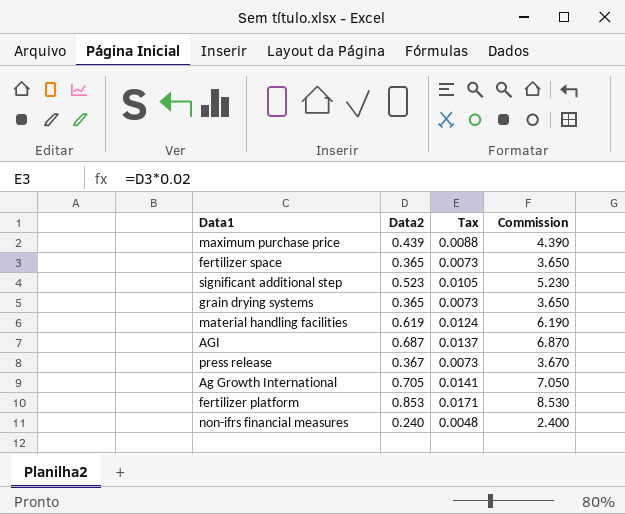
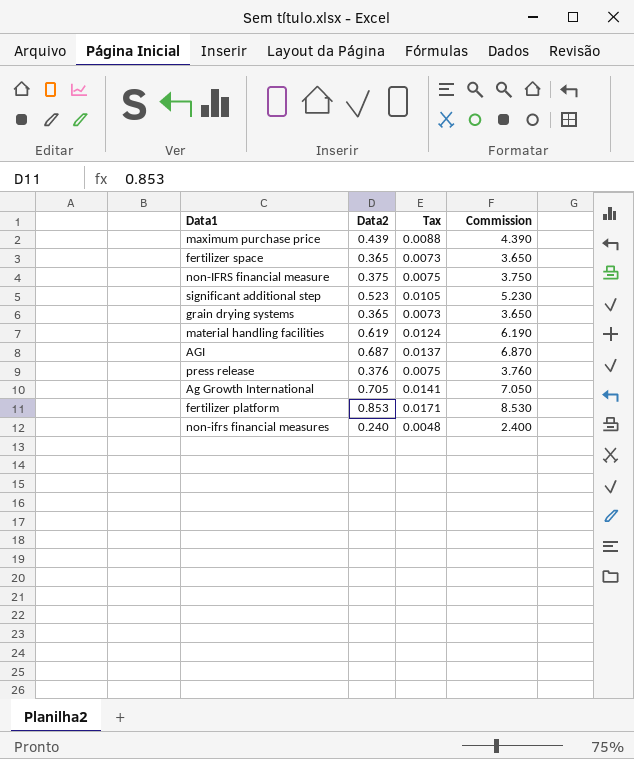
row non-IFRS financial measure: none -> 0.375 | 0.0075 | 3.750
press release | Data2: 0.367 -> 0.376
press release | Tax: 0.0073 -> 0.0075
press release | Commission: 3.670 -> 3.760

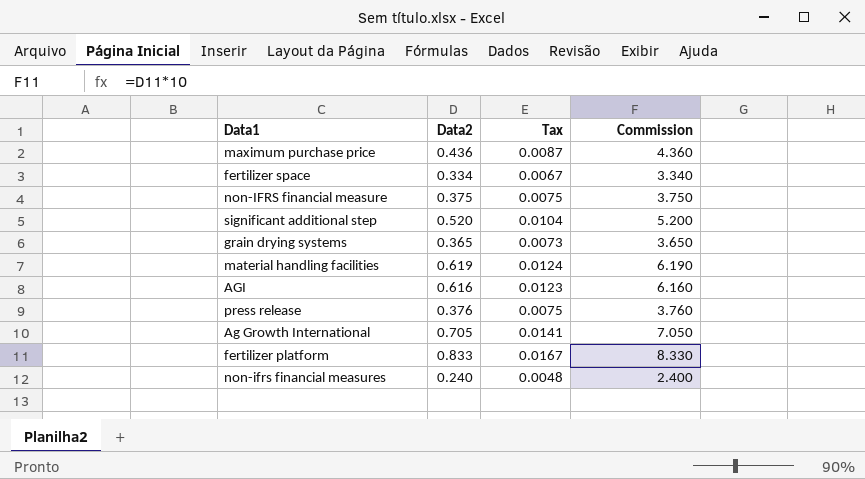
maximum purchase price | Data2: 0.439 -> 0.436
maximum purchase price | Tax: 0.0088 -> 0.0087
maximum purchase price | Commission: 4.390 -> 4.360
fertilizer space | Data2: 0.365 -> 0.334
fertilizer space | Tax: 0.0073 -> 0.0067
fertilizer space | Commission: 3.650 -> 3.340
significant additional step | Data2: 0.523 -> 0.520
significant additional step | Tax: 0.0105 -> 0.0104
significant additional step | Commission: 5.230 -> 5.200
AGI | Data2: 0.687 -> 0.616
AGI | Tax: 0.0137 -> 0.0123
AGI | Commission: 6.870 -> 6.160
fertilizer platform | Data2: 0.853 -> 0.833
fertilizer platform | Tax: 0.0171 -> 0.0167
fertilizer platform | Commission: 8.530 -> 8.330

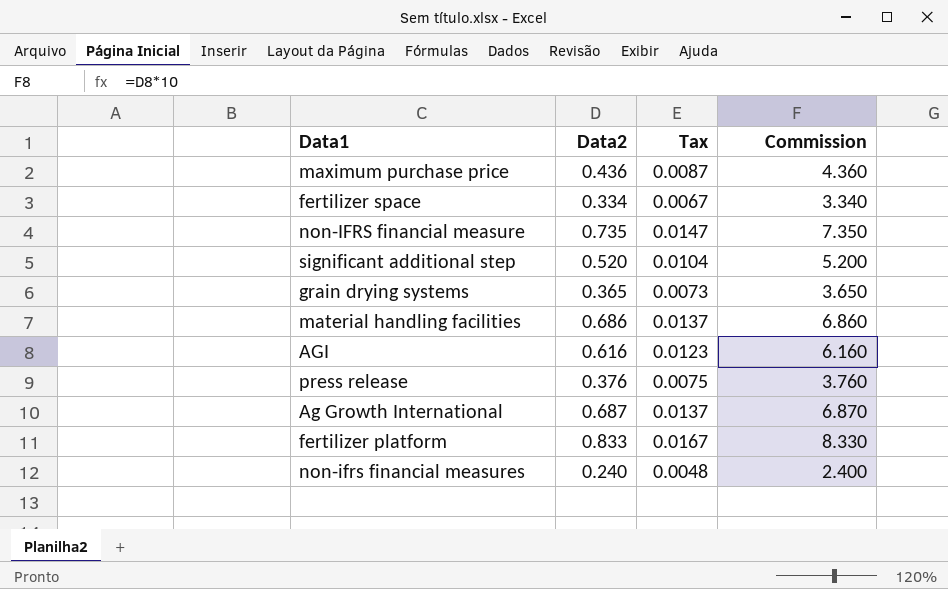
non-IFRS financial measure | Data2: 0.375 -> 0.735
non-IFRS financial measure | Tax: 0.0075 -> 0.0147
non-IFRS financial measure | Commission: 3.750 -> 7.350
material handling facilities | Data2: 0.619 -> 0.686
material handling facilities | Tax: 0.0124 -> 0.0137
material handling facilities | Commission: 6.190 -> 6.860
Ag Growth International | Data2: 0.705 -> 0.687
Ag Growth International | Tax: 0.0141 -> 0.0137
Ag Growth International | Commission: 7.050 -> 6.870

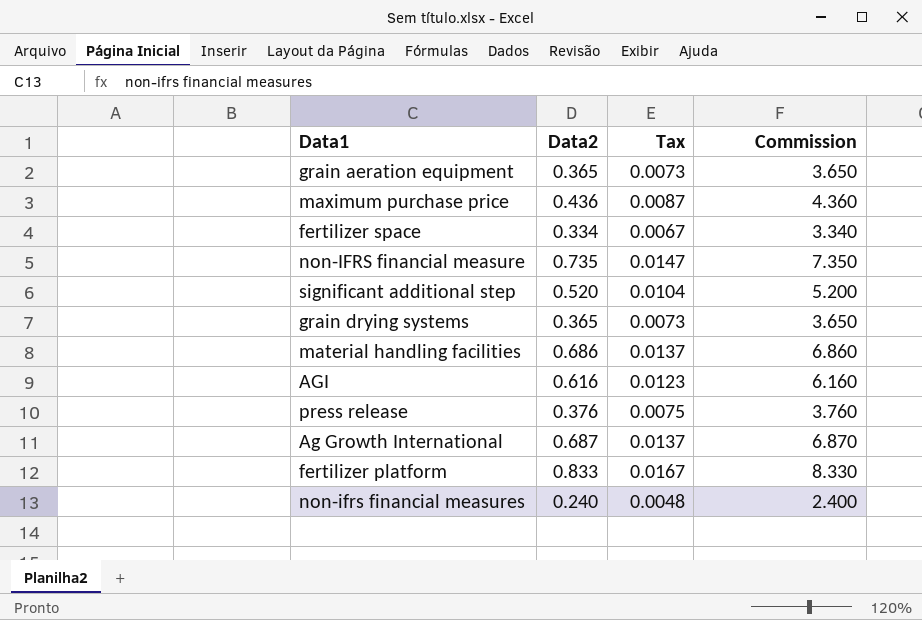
row grain aeration equipment: none -> 0.365 | 0.0073 | 3.650

